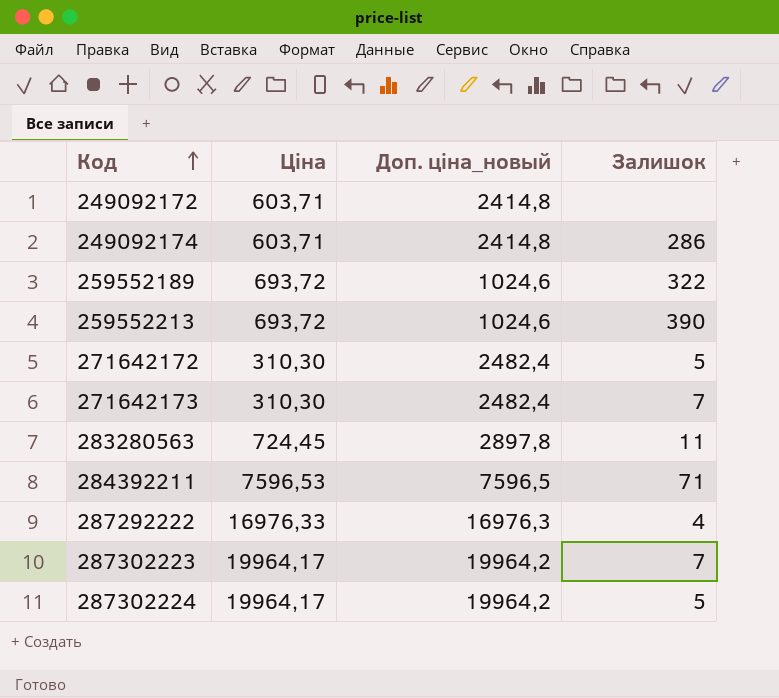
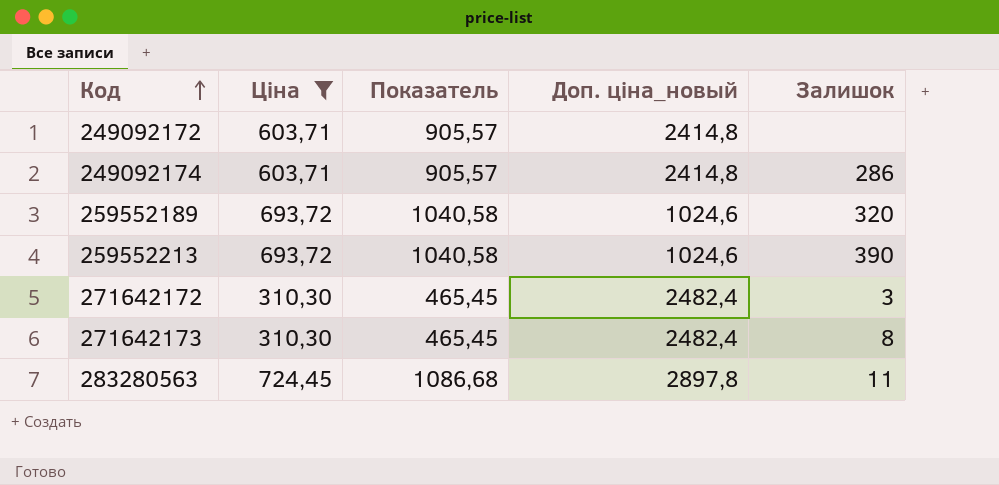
filter: none -> Ціна <= 724,45
column Показатель | formula: none -> [Ціна] * 1,5
259552189 | Залишок: 322 -> 320
271642172 | Залишок: 5 -> 3
271642173 | Залишок: 7 -> 8

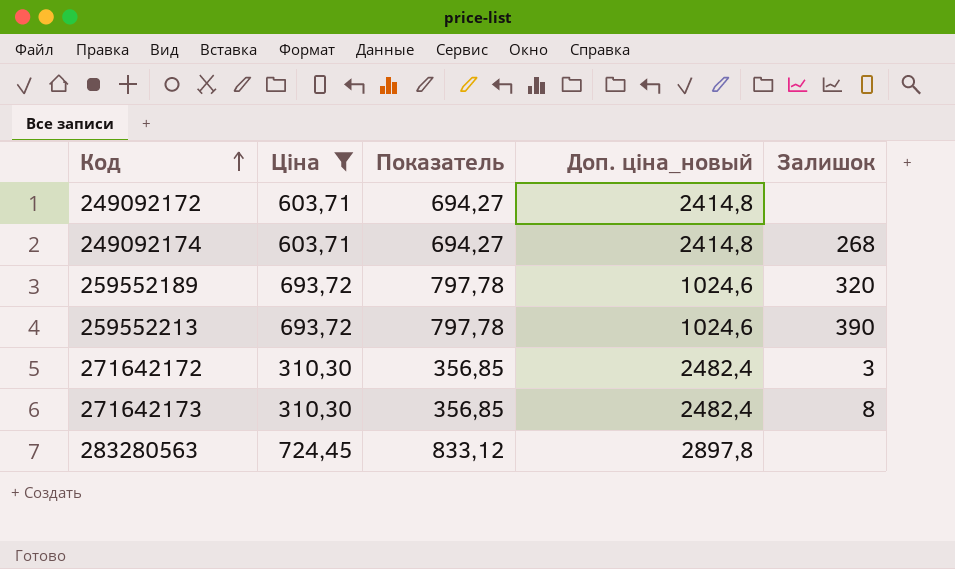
column Показатель | formula: [Ціна] * 1,5 -> [Ціна] * 1,15
249092174 | Залишок: 286 -> 268
283280563 | Залишок: 11 -> none

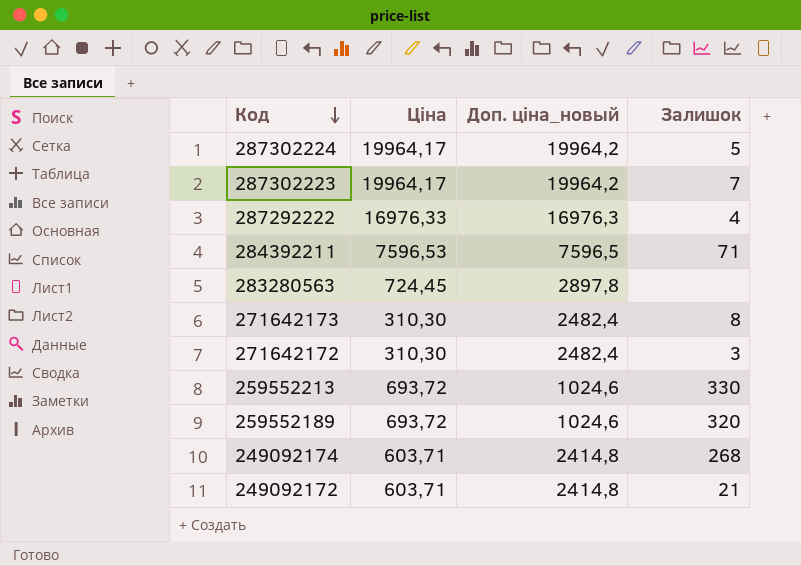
filter: Ціна <= 724,45 -> none
row order: Код ascending -> Код descending
column Показатель | formula: [Ціна] * 1,15 -> none
259552213 | Залишок: 390 -> 330
249092172 | Залишок: none -> 21

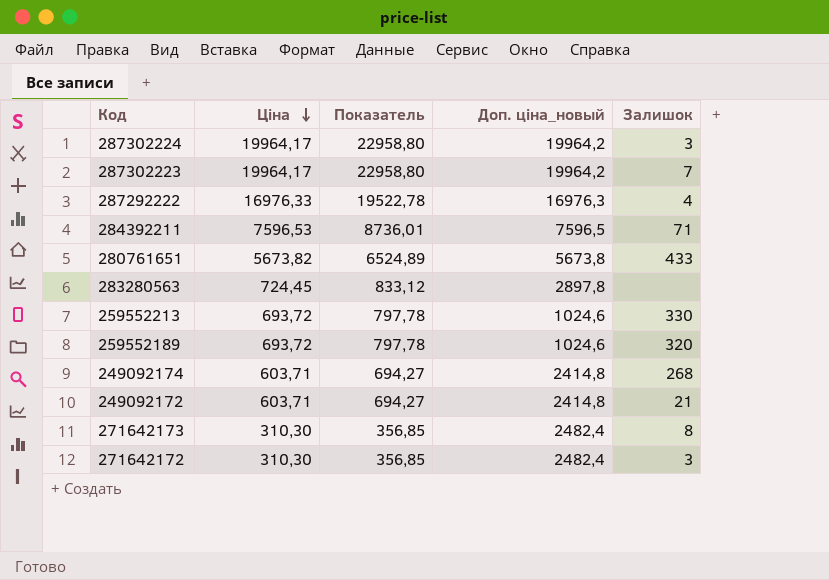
row order: Код descending -> Ціна descending
column Показатель | formula: none -> [Ціна] * 1,15
287302224 | Залишок: 5 -> 3
row 280761651: none -> 5673,82 | 6524,89 | 5673,8 | 433

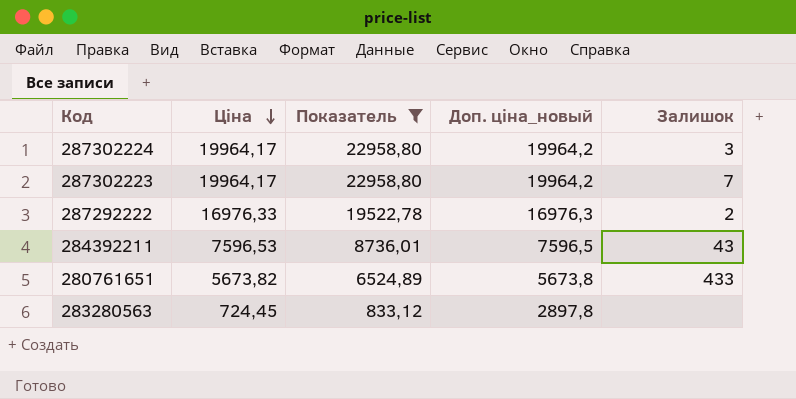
filter: none -> Показатель >= 833,12
287292222 | Залишок: 4 -> 2
284392211 | Залишок: 71 -> 43

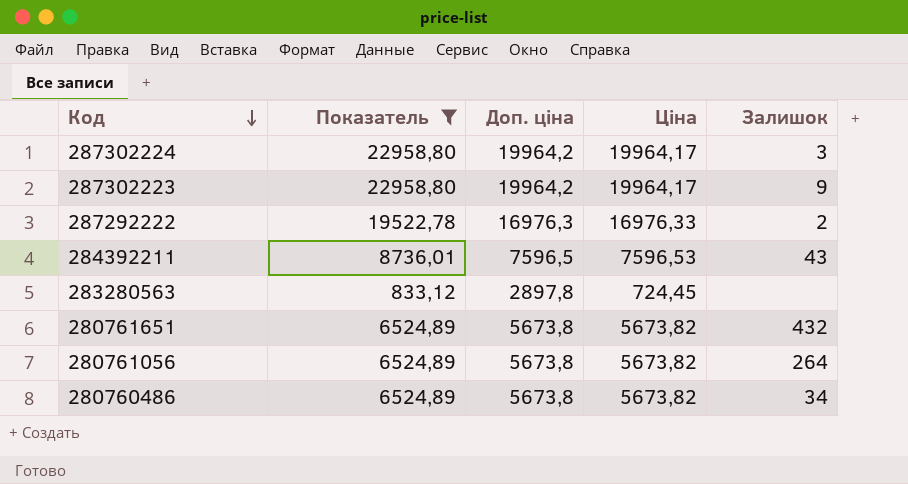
row order: Ціна descending -> Код descending
column name: Доп. ціна_новый -> Доп. ціна
column Ціна | position: 2 -> 4
287302223 | Залишок: 7 -> 9
280761651 | Залишок: 433 -> 432
row 280761056: none -> 6524,89 | 5673,8 | 5673,82 | 264
row 280760486: none -> 6524,89 | 5673,8 | 5673,82 | 34

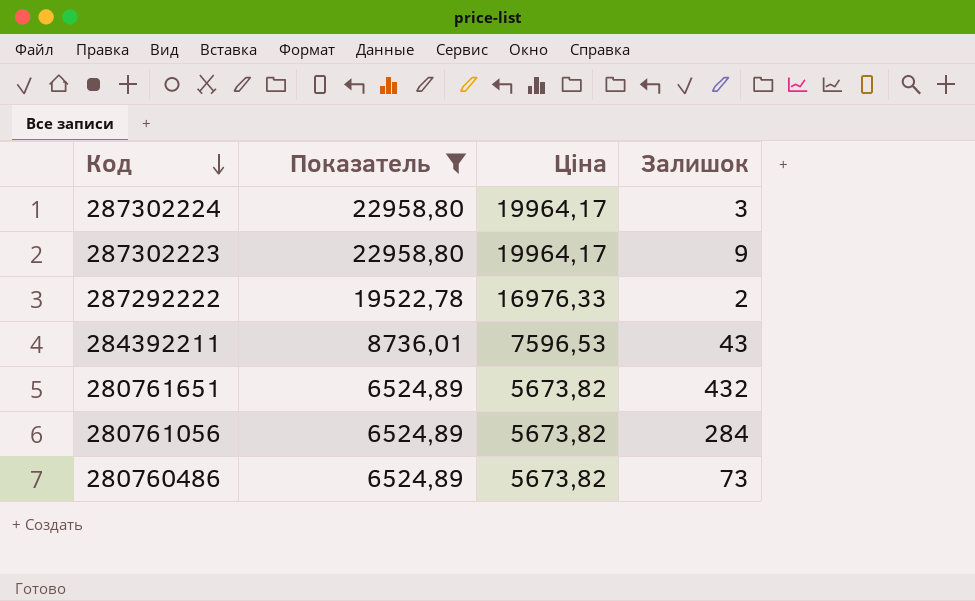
column Доп. ціна | position: 3 -> none
row 283280563: 833,12 | 2897,8 | 724,45 | none -> none
280761056 | Залишок: 264 -> 284
280760486 | Залишок: 34 -> 73

